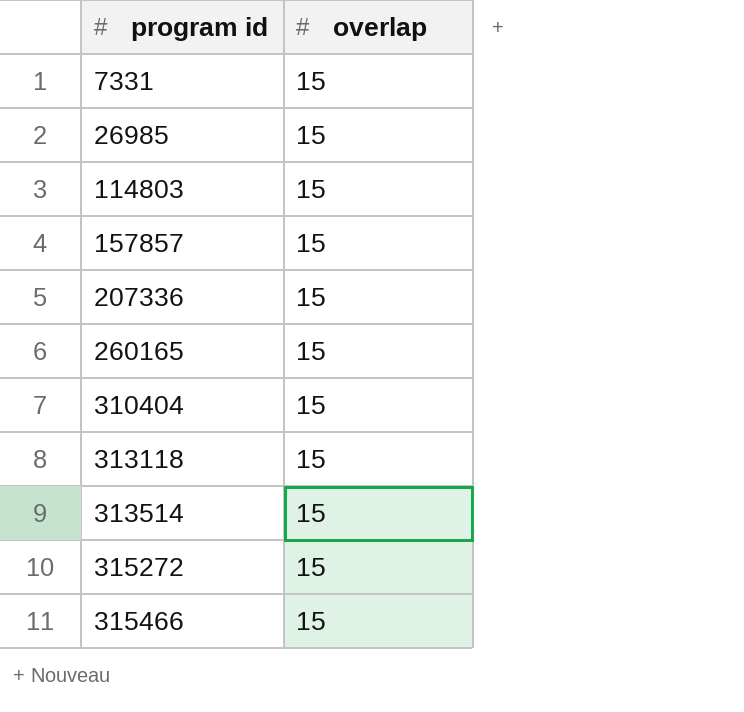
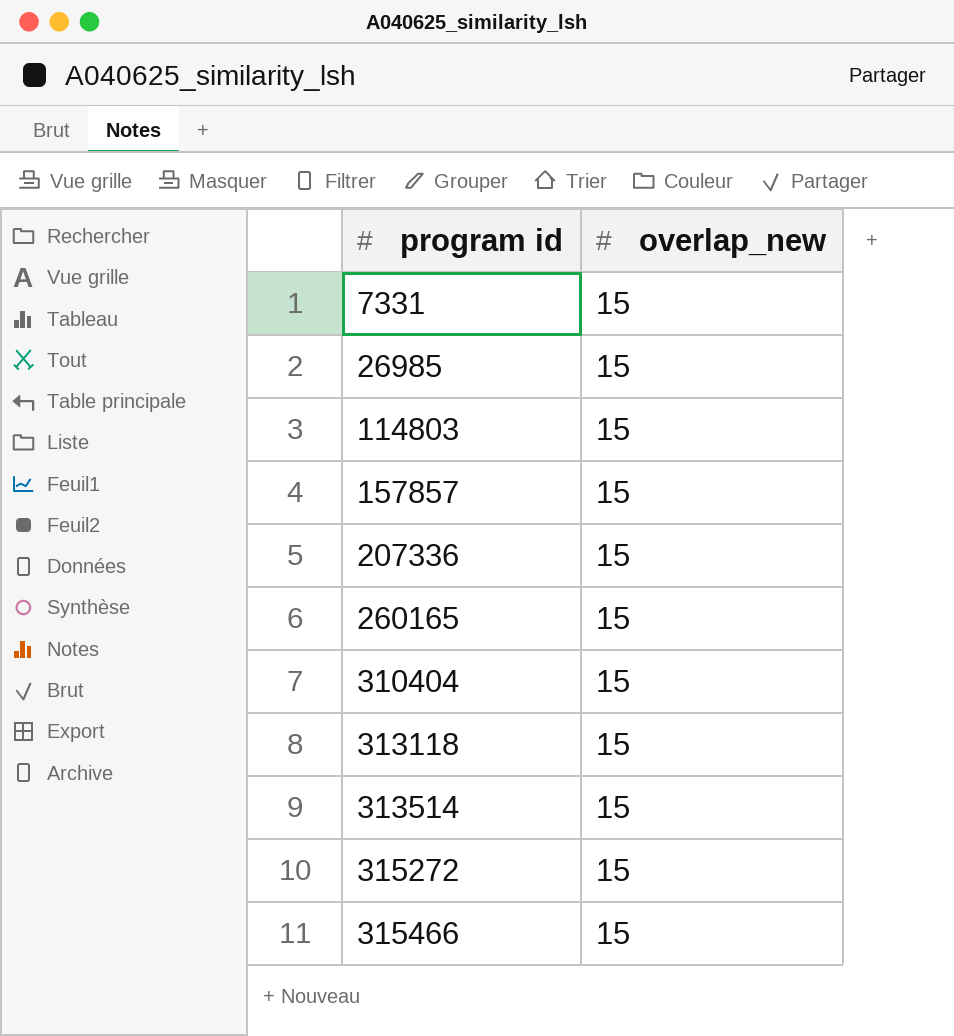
column name: overlap -> overlap_new

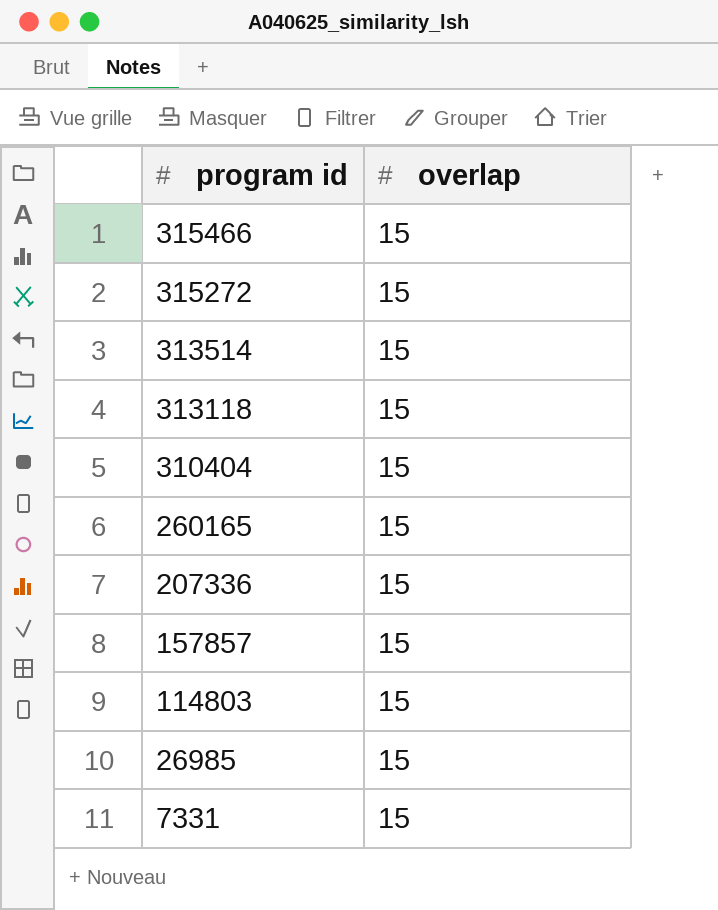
row order: program id ascending -> program id descending
column name: overlap_new -> overlap

